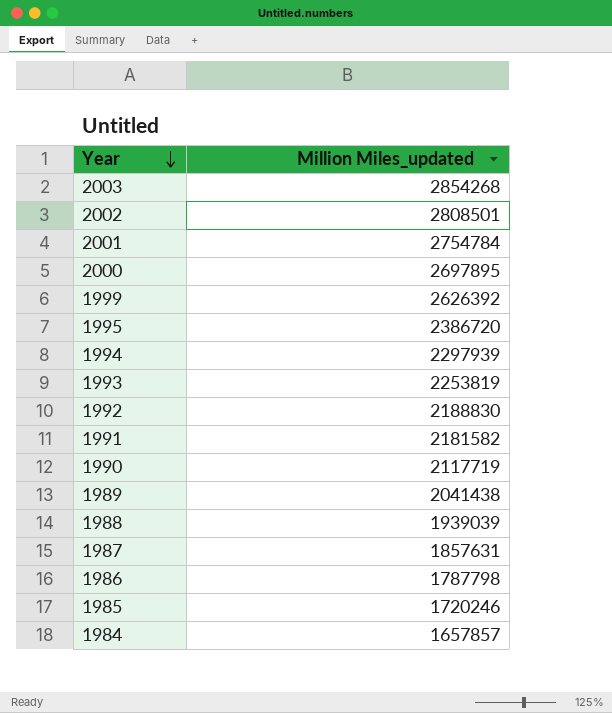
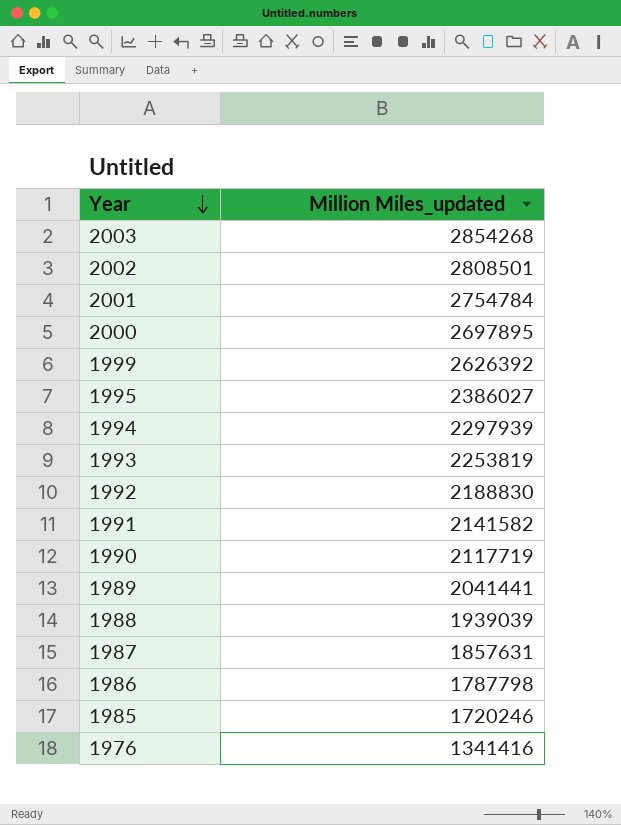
row 1984: 1657857 -> none
1995 | Million Miles_updated: 2386720 -> 2386027
1991 | Million Miles_updated: 2181582 -> 2141582
1989 | Million Miles_updated: 2041438 -> 2041441
row 1976: none -> 1341416

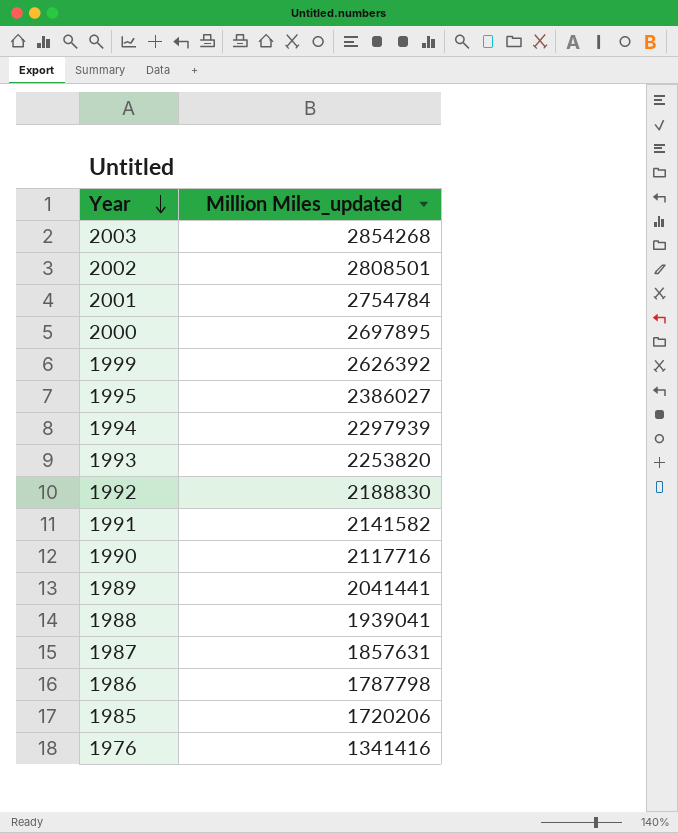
1993 | Million Miles_updated: 2253819 -> 2253820
1990 | Million Miles_updated: 2117719 -> 2117716
1988 | Million Miles_updated: 1939039 -> 1939041
1985 | Million Miles_updated: 1720246 -> 1720206

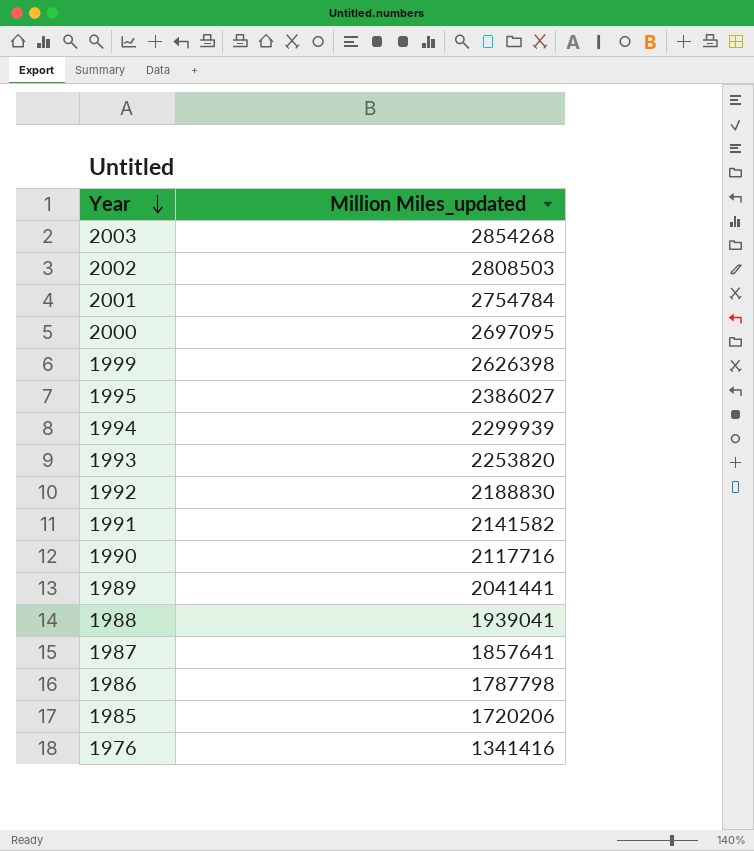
2002 | Million Miles_updated: 2808501 -> 2808503
2000 | Million Miles_updated: 2697895 -> 2697095
1999 | Million Miles_updated: 2626392 -> 2626398
1994 | Million Miles_updated: 2297939 -> 2299939
1987 | Million Miles_updated: 1857631 -> 1857641

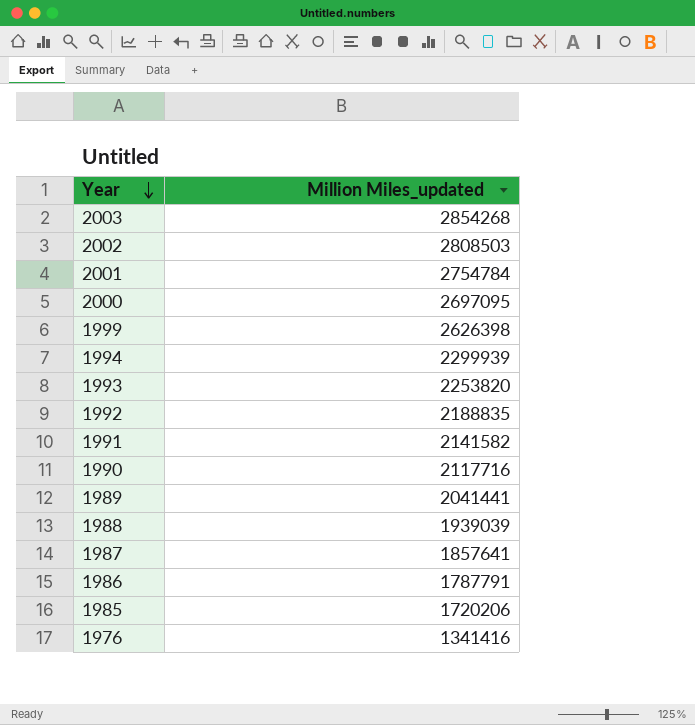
row 1995: 2386027 -> none
1992 | Million Miles_updated: 2188830 -> 2188835
1988 | Million Miles_updated: 1939041 -> 1939039
1986 | Million Miles_updated: 1787798 -> 1787791

